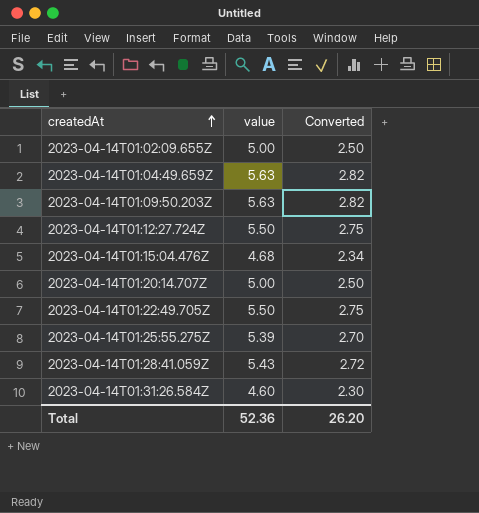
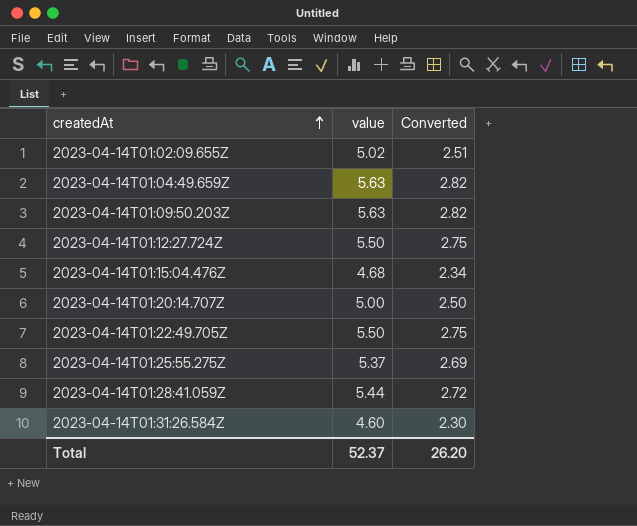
2023-04-14T01:02:09.655Z | value: 5.00 -> 5.02
2023-04-14T01:02:09.655Z | Converted: 2.50 -> 2.51
2023-04-14T01:25:55.275Z | value: 5.39 -> 5.37
2023-04-14T01:25:55.275Z | Converted: 2.70 -> 2.69
2023-04-14T01:28:41.059Z | value: 5.43 -> 5.44
Total | value: 52.36 -> 52.37

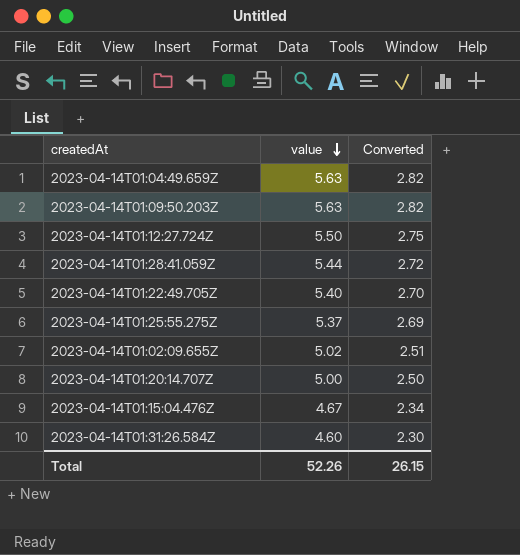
row order: createdAt ascending -> value descending
2023-04-14T01:22:49.705Z | value: 5.50 -> 5.40
2023-04-14T01:22:49.705Z | Converted: 2.75 -> 2.70
2023-04-14T01:15:04.476Z | value: 4.68 -> 4.67
Total | value: 52.37 -> 52.26
Total | Converted: 26.20 -> 26.15

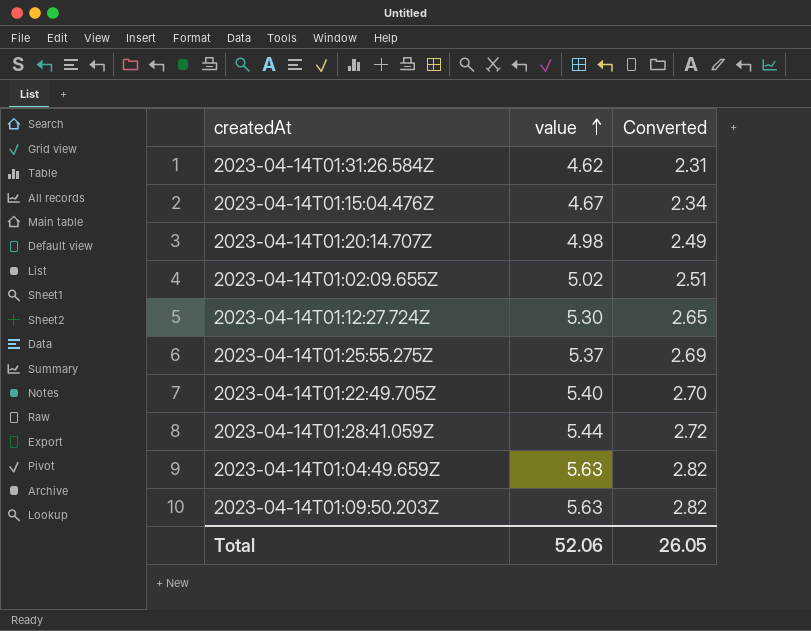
row order: value descending -> value ascending
2023-04-14T01:31:26.584Z | value: 4.60 -> 4.62
2023-04-14T01:31:26.584Z | Converted: 2.30 -> 2.31
2023-04-14T01:20:14.707Z | value: 5.00 -> 4.98
2023-04-14T01:20:14.707Z | Converted: 2.50 -> 2.49
2023-04-14T01:12:27.724Z | value: 5.50 -> 5.30
2023-04-14T01:12:27.724Z | Converted: 2.75 -> 2.65
Total | value: 52.26 -> 52.06
Total | Converted: 26.15 -> 26.05

